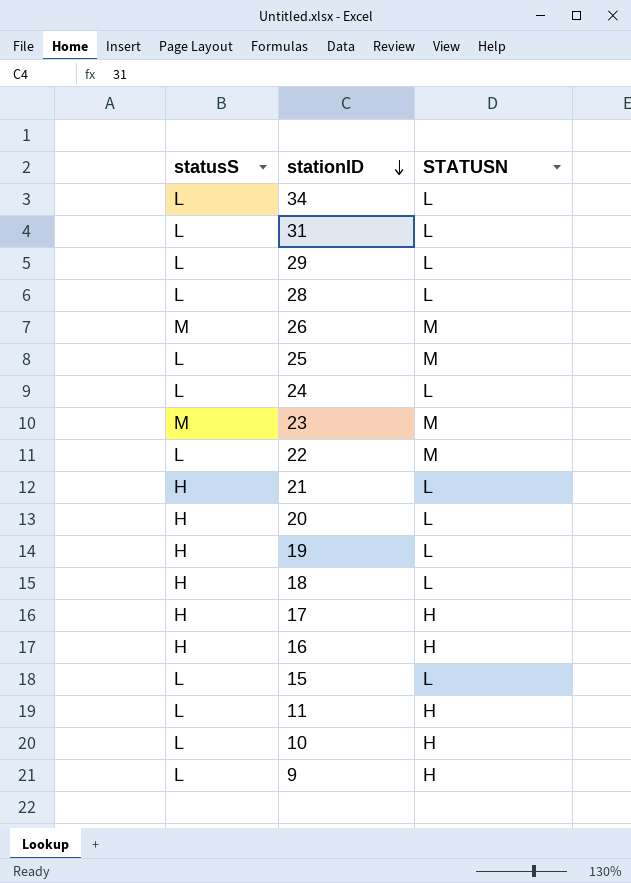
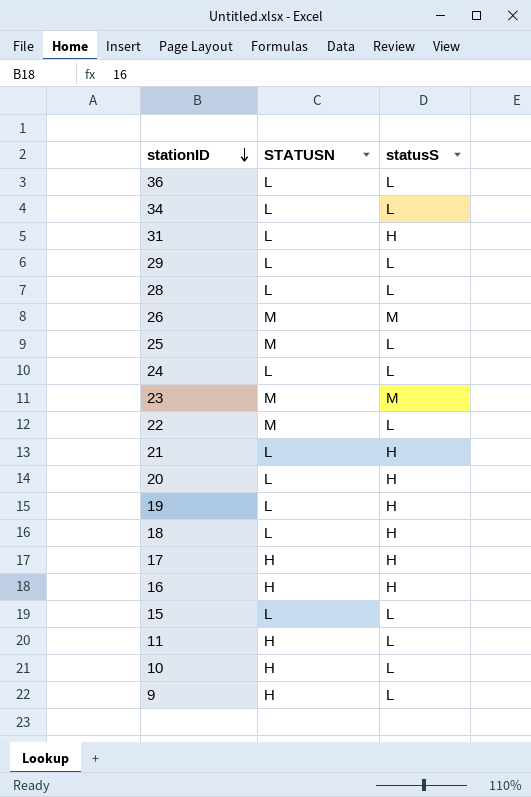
column statusS | position: 1 -> 3
row 36: none -> L | L
31 | statusS: L -> H

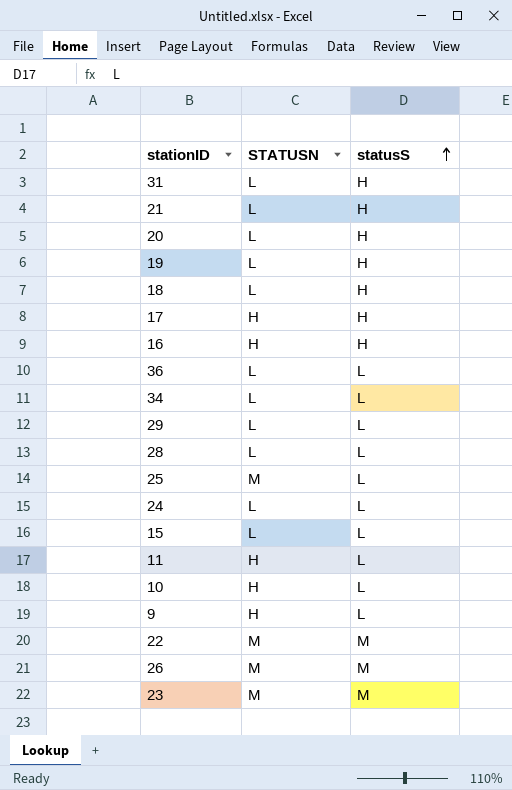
row order: stationID descending -> statusS ascending
22 | statusS: L -> M

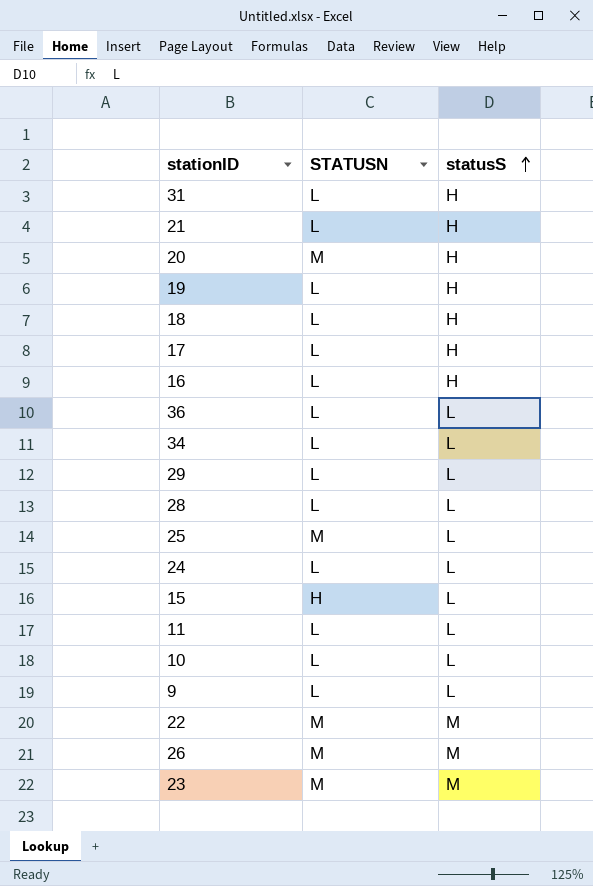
20 | STATUSN: L -> M
17 | STATUSN: H -> L
16 | STATUSN: H -> L
15 | STATUSN: L -> H
11 | STATUSN: H -> L
10 | STATUSN: H -> L
9 | STATUSN: H -> L

